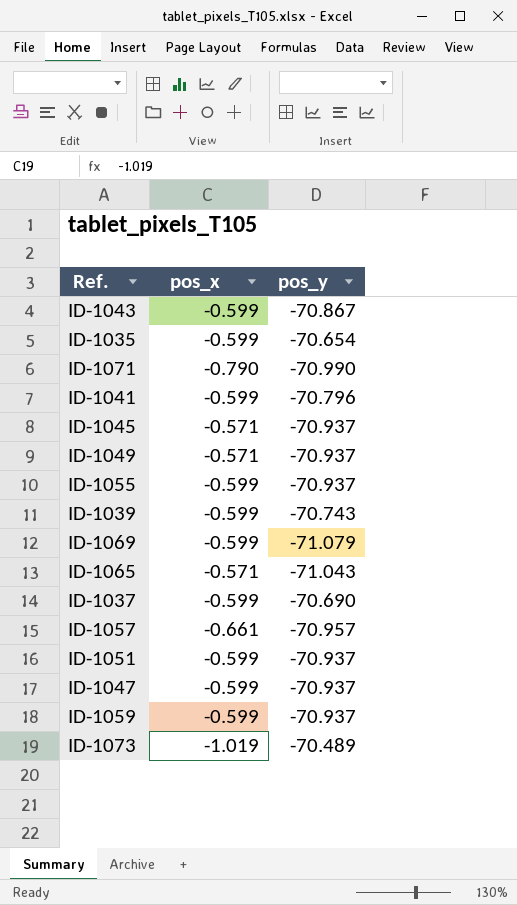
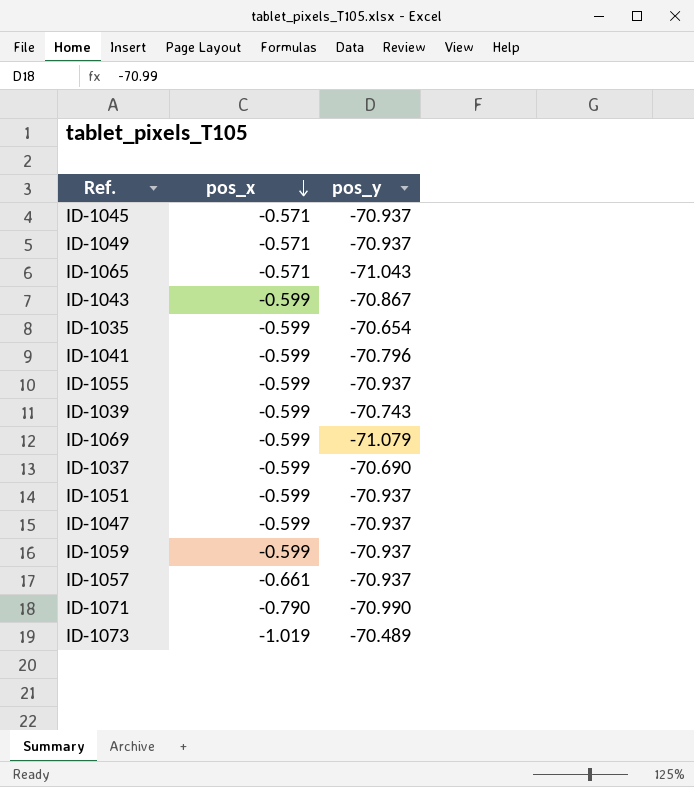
row order: none -> pos_x descending
ID-1057 | pos_y: -70.957 -> -70.937

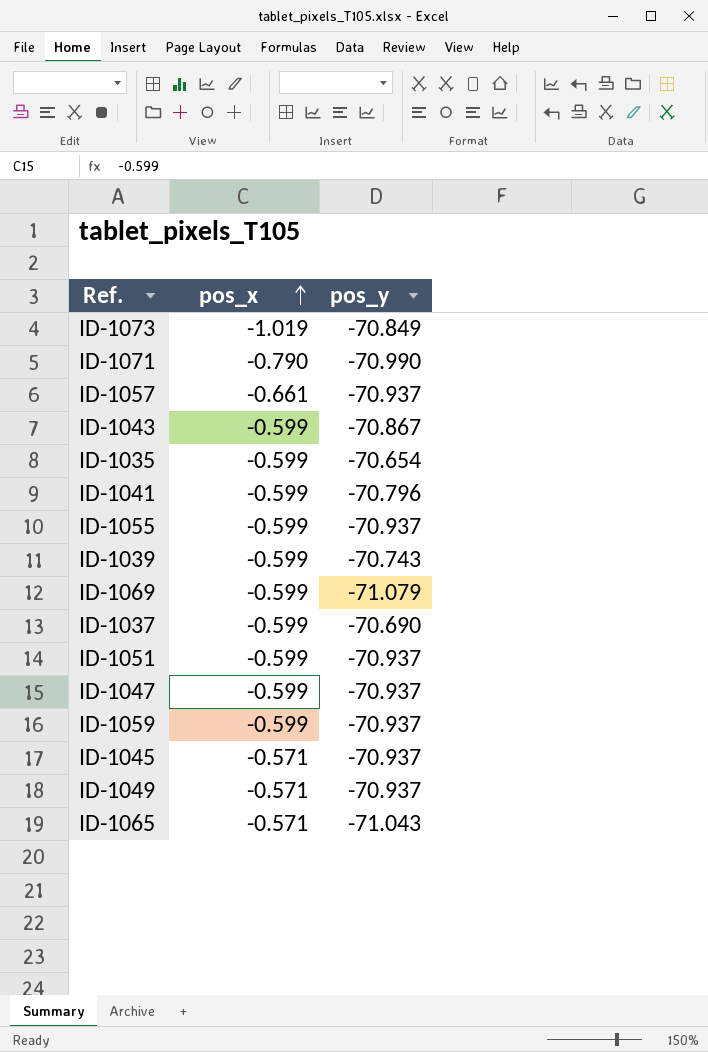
row order: pos_x descending -> pos_x ascending
ID-1073 | pos_y: -70.489 -> -70.849

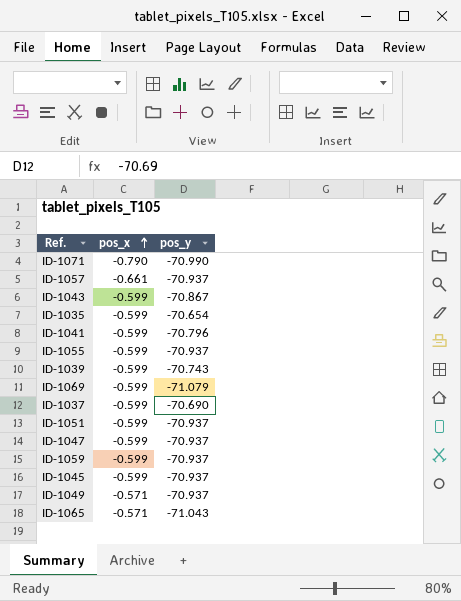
row ID-1073: -1.019 | -70.849 -> none
ID-1045 | pos_x: -0.571 -> -0.599

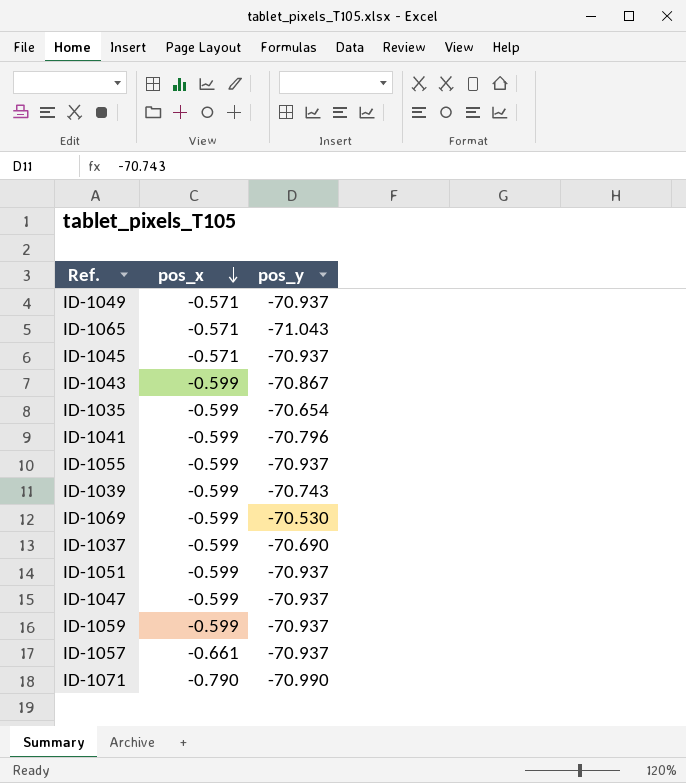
row order: pos_x ascending -> pos_x descending
ID-1045 | pos_x: -0.599 -> -0.571
ID-1069 | pos_y: -71.079 -> -70.530

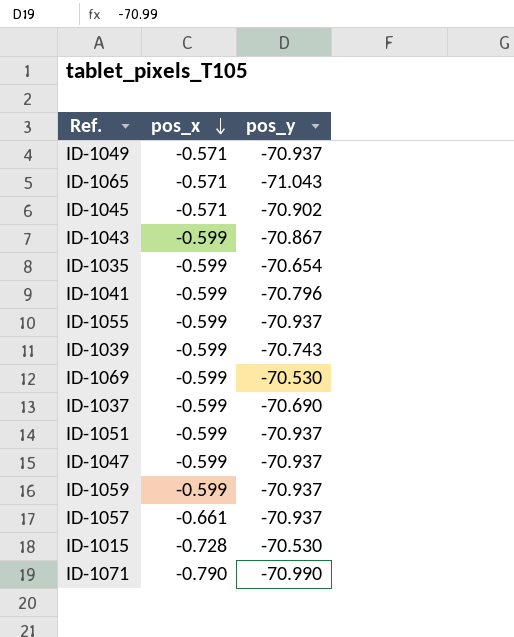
ID-1045 | pos_y: -70.937 -> -70.902
row ID-1015: none -> -0.728 | -70.530

